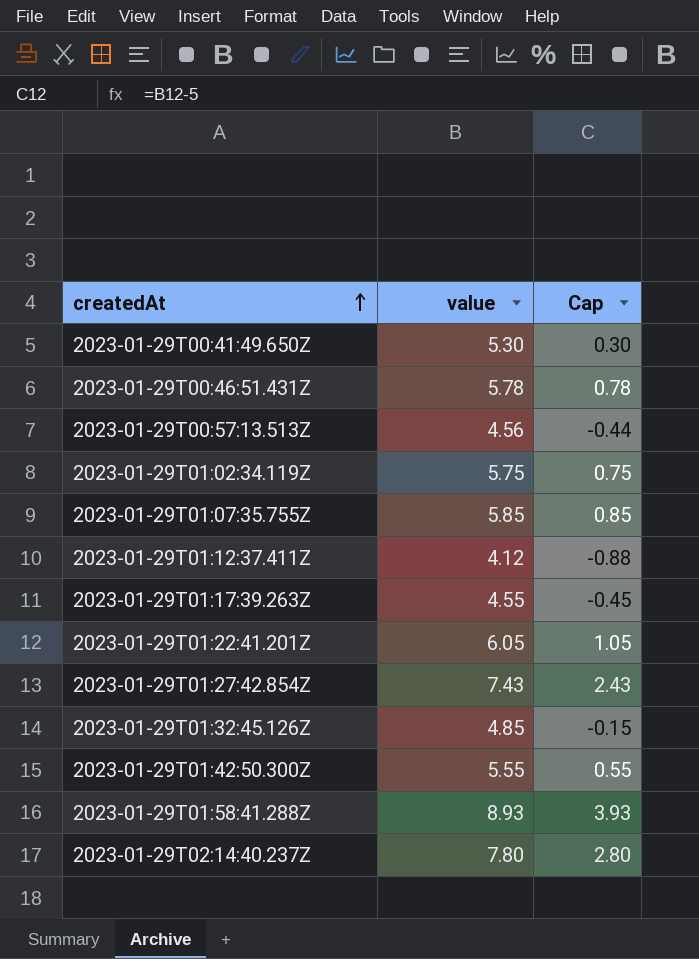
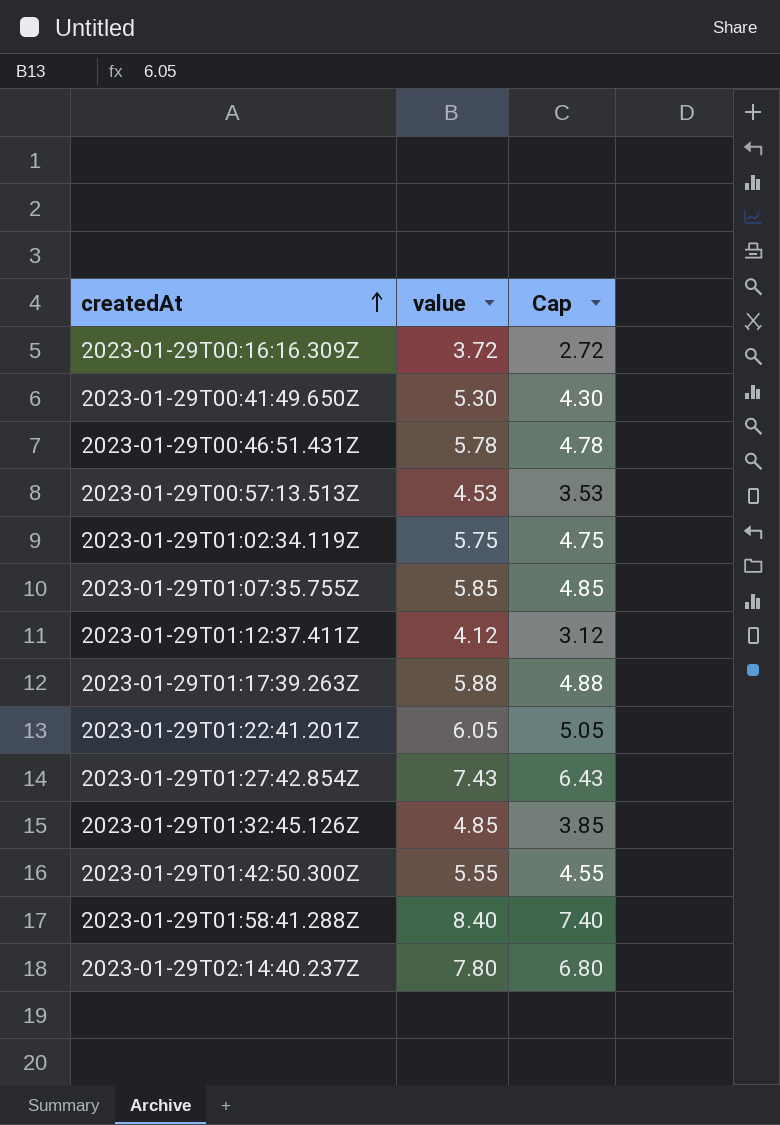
column Cap | formula: [value] - 5 -> [value] - 1
row 2023-01-29T00:16:16.309Z: none -> 3.72 | 2.72
2023-01-29T00:57:13.513Z | value: 4.56 -> 4.53
2023-01-29T01:17:39.263Z | value: 4.55 -> 5.88
2023-01-29T01:58:41.288Z | value: 8.93 -> 8.40

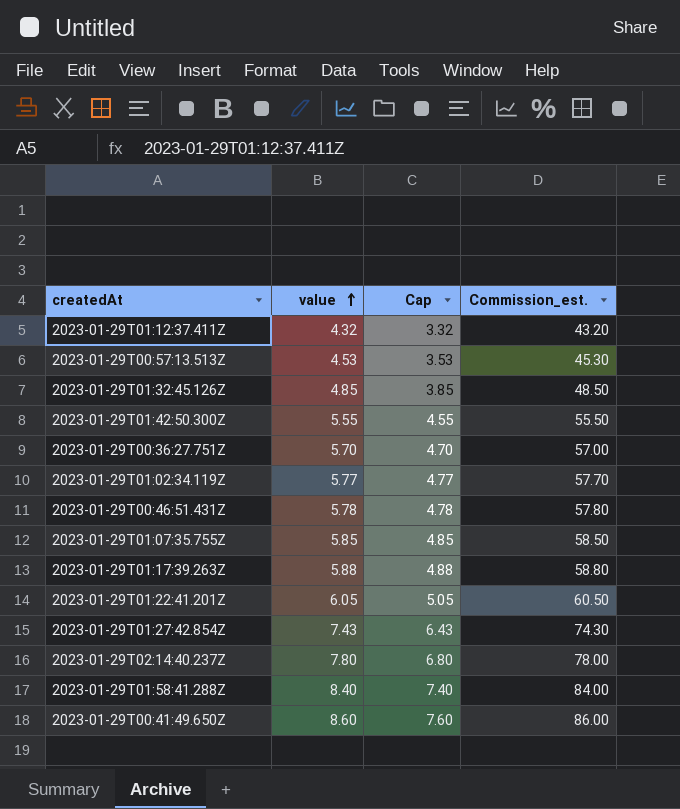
row order: createdAt ascending -> value ascending
column Commission_est. | formula: none -> [value] * 10
row 2023-01-29T00:16:16.309Z: 3.72 | 2.72 -> none
2023-01-29T01:12:37.411Z | value: 4.12 -> 4.32
2023-01-29T01:12:37.411Z | Cap: 3.12 -> 3.32
row 2023-01-29T00:36:27.751Z: none -> 5.70 | 4.70 | 57.00
2023-01-29T01:02:34.119Z | value: 5.75 -> 5.77
2023-01-29T01:02:34.119Z | Cap: 4.75 -> 4.77
2023-01-29T00:41:49.650Z | value: 5.30 -> 8.60
2023-01-29T00:41:49.650Z | Cap: 4.30 -> 7.60

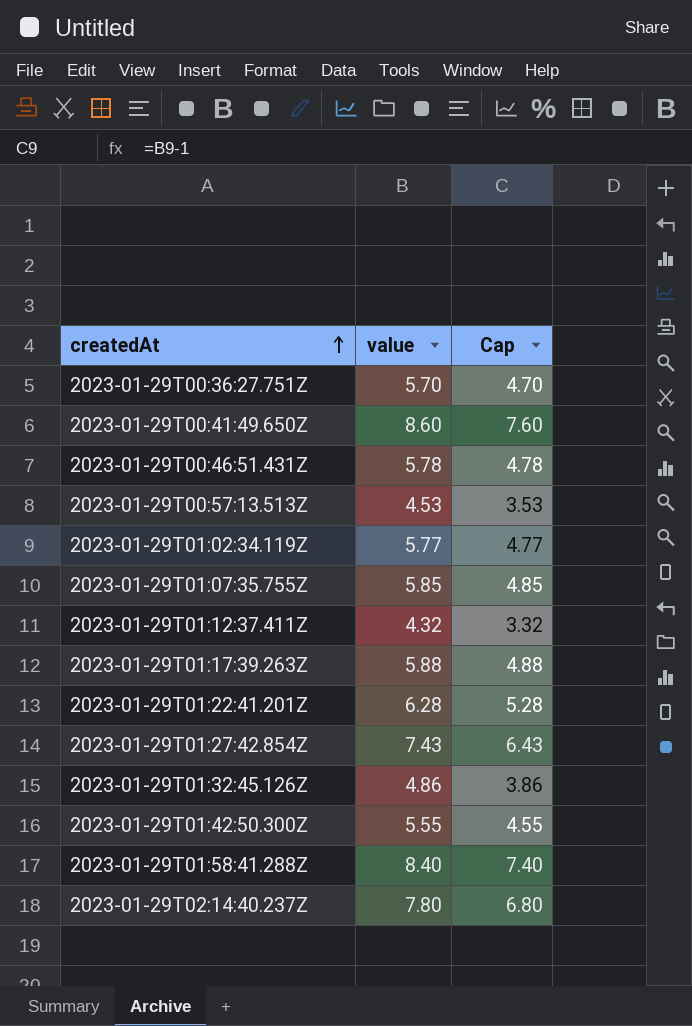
row order: value ascending -> createdAt ascending
column Commission_est. | formula: [value] * 10 -> none
2023-01-29T01:22:41.201Z | value: 6.05 -> 6.28
2023-01-29T01:22:41.201Z | Cap: 5.05 -> 5.28
2023-01-29T01:32:45.126Z | value: 4.85 -> 4.86
2023-01-29T01:32:45.126Z | Cap: 3.85 -> 3.86

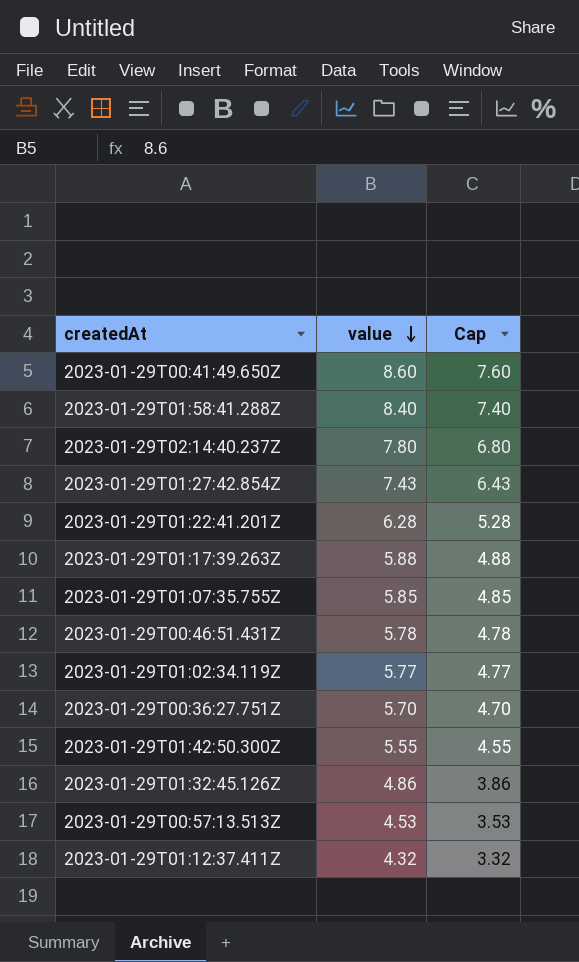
row order: createdAt ascending -> value descending

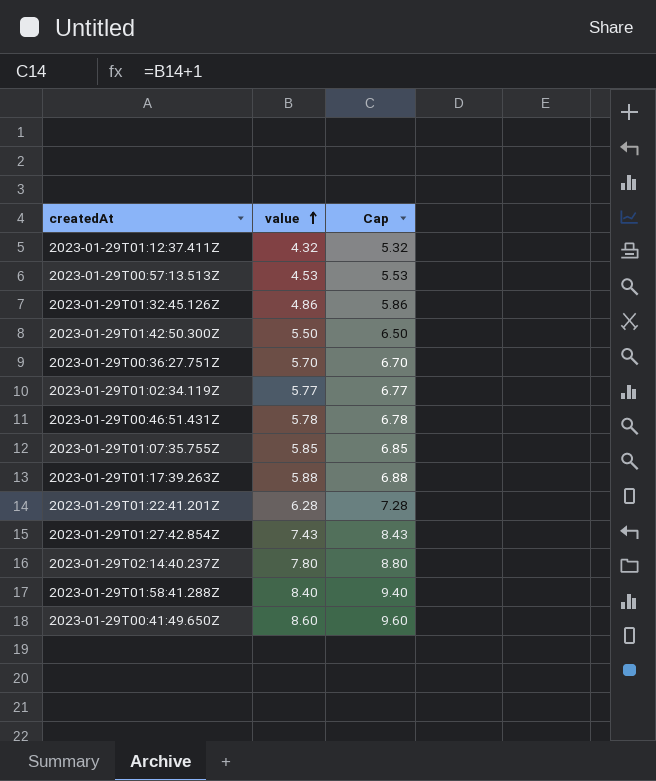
row order: value descending -> value ascending
column Cap | formula: [value] - 1 -> [value] + 1
2023-01-29T01:42:50.300Z | value: 5.55 -> 5.50

